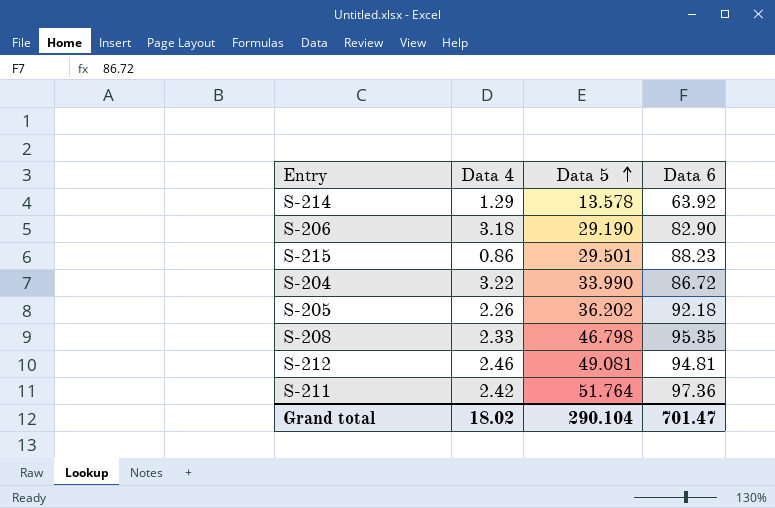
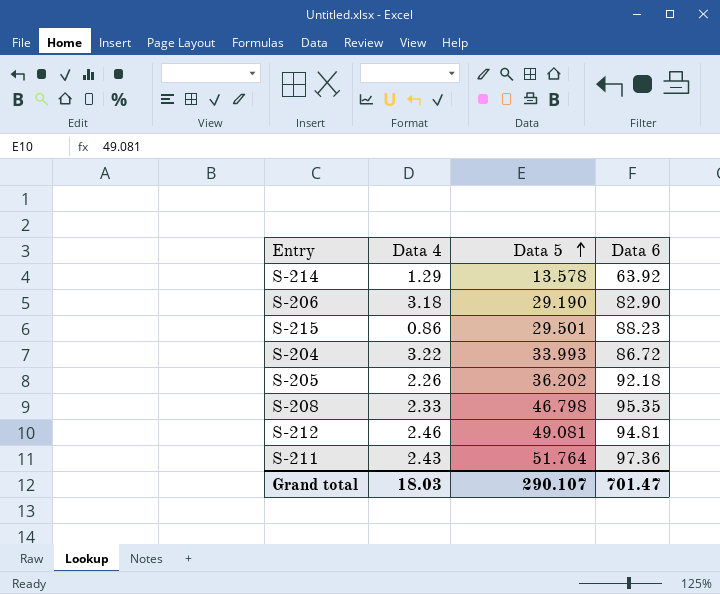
S-204 | Data 5: 33.990 -> 33.993
S-211 | Data 4: 2.42 -> 2.43
Grand total | Data 4: 18.02 -> 18.03
Grand total | Data 5: 290.104 -> 290.107

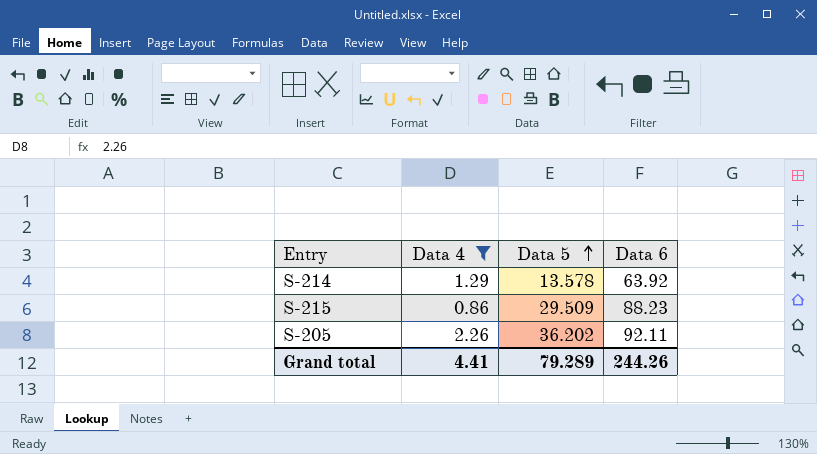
filter: none -> Data 4 <= 2.26
S-215 | Data 5: 29.501 -> 29.509
S-205 | Data 6: 92.18 -> 92.11
Grand total | Data 4: 18.03 -> 4.41
Grand total | Data 5: 290.107 -> 79.289
Grand total | Data 6: 701.47 -> 244.26

